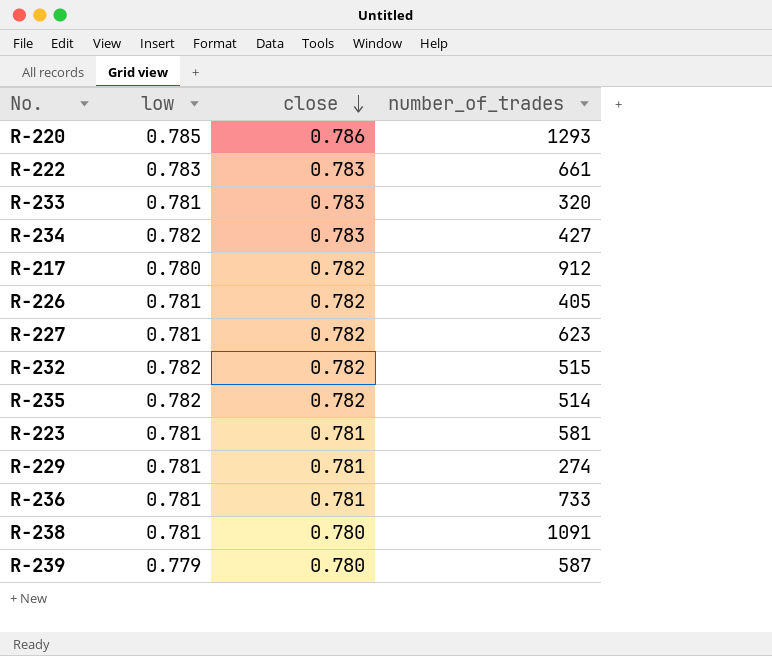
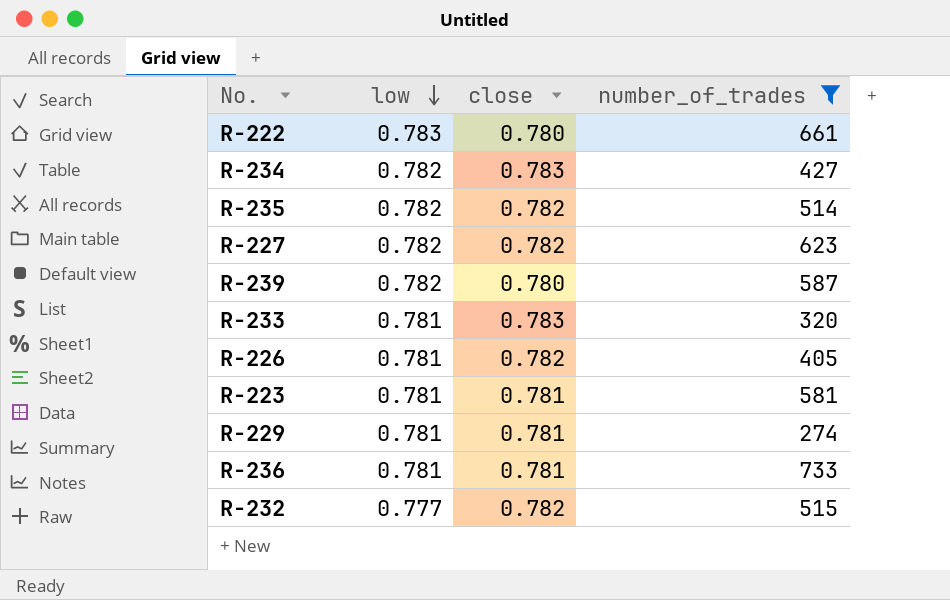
filter: none -> number_of_trades <= 733
row order: close descending -> low descending
R-222 | close: 0.783 -> 0.780
R-227 | low: 0.781 -> 0.782
R-239 | low: 0.779 -> 0.782
R-232 | low: 0.782 -> 0.777

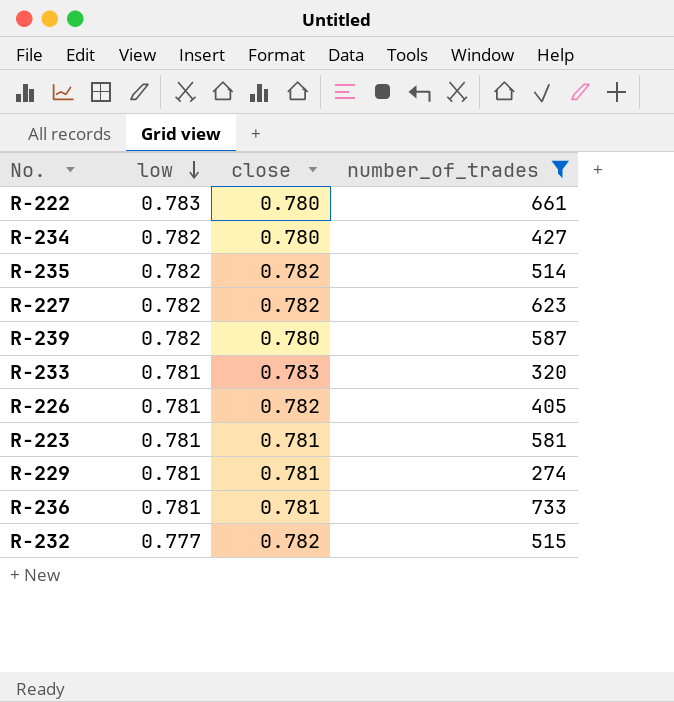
R-234 | close: 0.783 -> 0.780

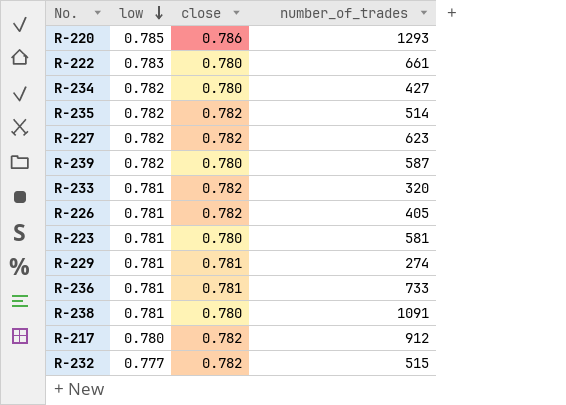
filter: number_of_trades <= 733 -> none
R-233 | close: 0.783 -> 0.782
R-223 | close: 0.781 -> 0.780

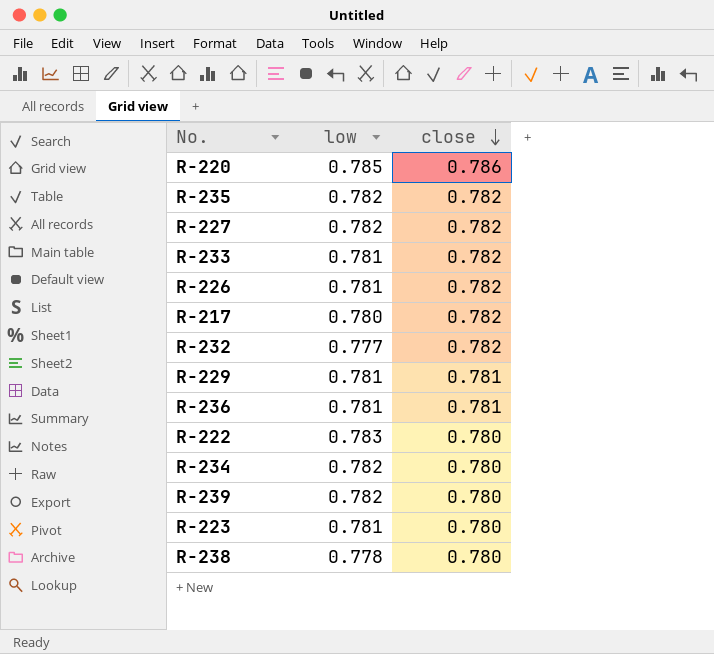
row order: low descending -> close descending
column number_of_trades | position: 4 -> none
R-238 | low: 0.781 -> 0.778

